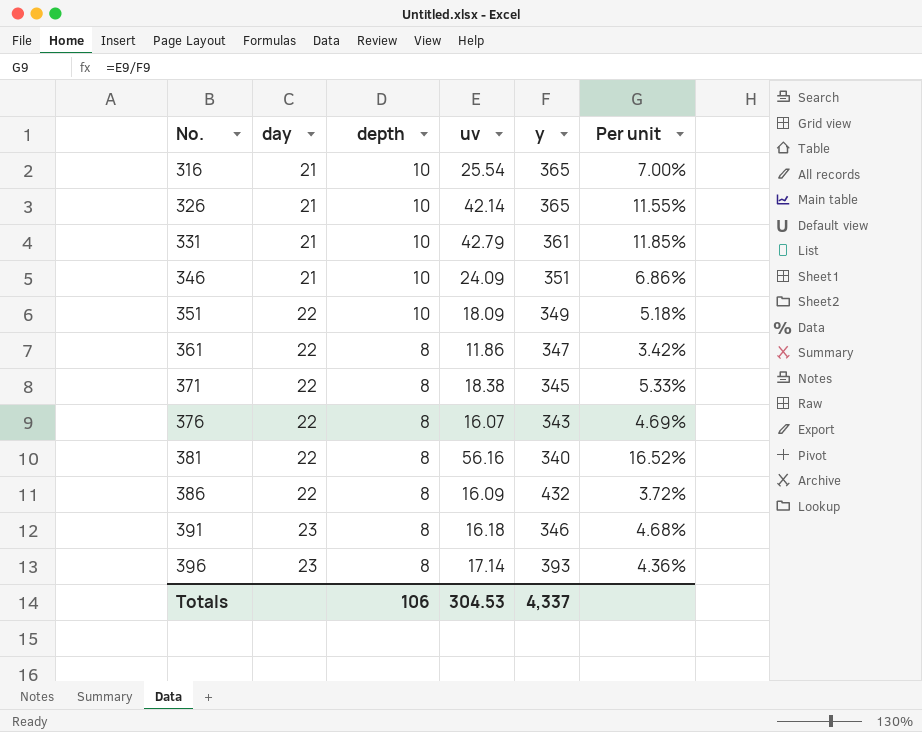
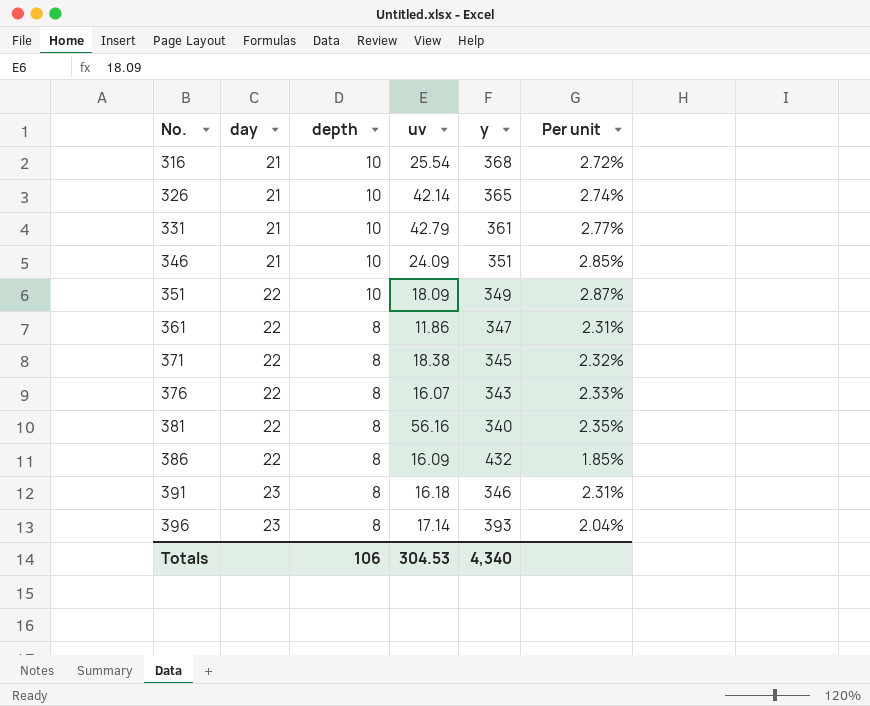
column Per unit | formula: [uv] / [y] -> [depth] / [y]
316 | y: 365 -> 368
Totals | y: 4,337 -> 4,340

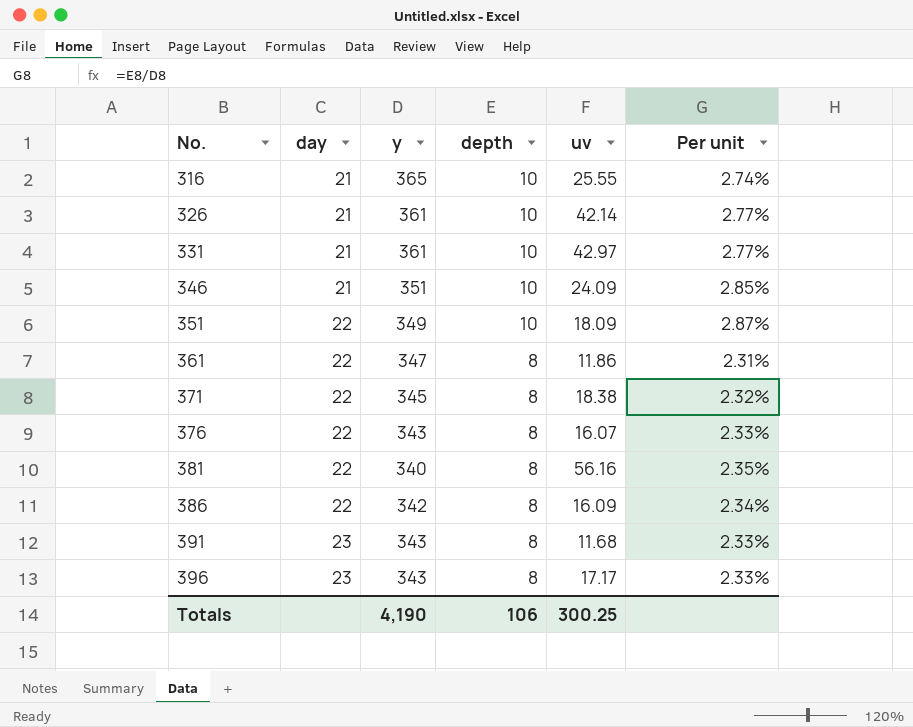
column y | position: 5 -> 3
316 | y: 368 -> 365
316 | uv: 25.54 -> 25.55
316 | Per unit: 2.72% -> 2.74%
326 | y: 365 -> 361
326 | Per unit: 2.74% -> 2.77%
331 | uv: 42.79 -> 42.97
386 | y: 432 -> 342
386 | Per unit: 1.85% -> 2.34%
391 | y: 346 -> 343
391 | uv: 16.18 -> 11.68
391 | Per unit: 2.31% -> 2.33%
396 | y: 393 -> 343
396 | uv: 17.14 -> 17.17
396 | Per unit: 2.04% -> 2.33%
Totals | y: 4,340 -> 4,190
Totals | uv: 304.53 -> 300.25

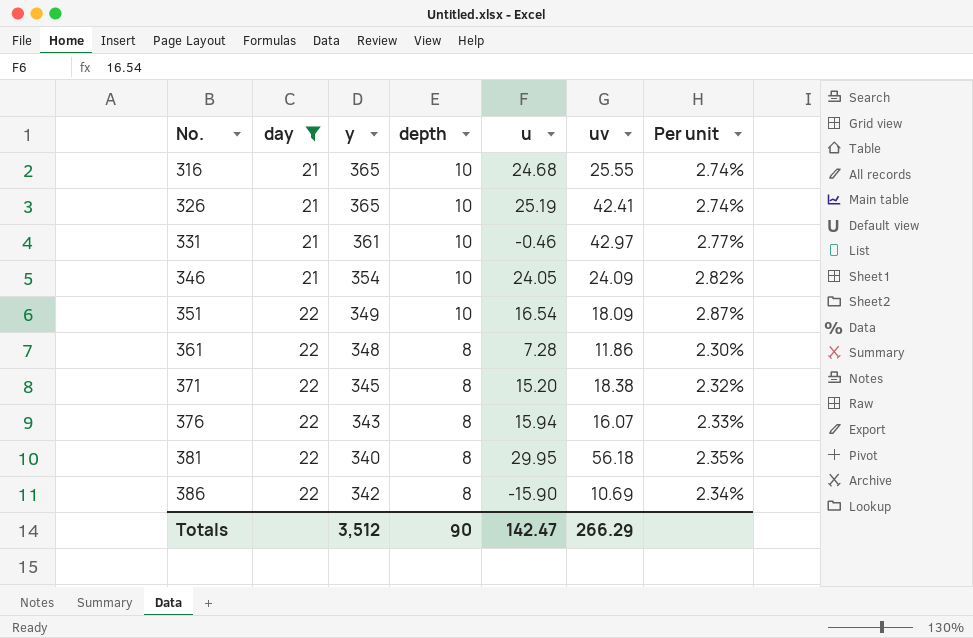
filter: none -> day != 23
column u | position: none -> 5
326 | y: 361 -> 365
326 | uv: 42.14 -> 42.41
326 | Per unit: 2.77% -> 2.74%
346 | y: 351 -> 354
346 | Per unit: 2.85% -> 2.82%
361 | y: 347 -> 348
361 | Per unit: 2.31% -> 2.30%
381 | uv: 56.16 -> 56.18
386 | uv: 16.09 -> 10.69
Totals | y: 4,190 -> 3,512
Totals | depth: 106 -> 90
Totals | uv: 300.25 -> 266.29

